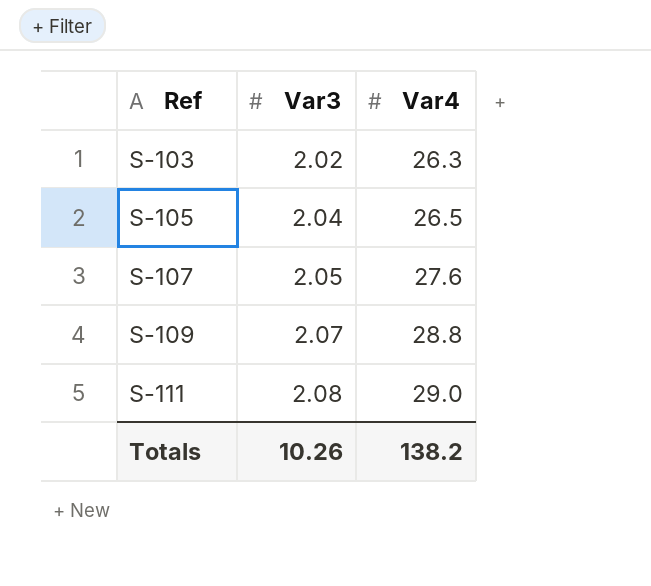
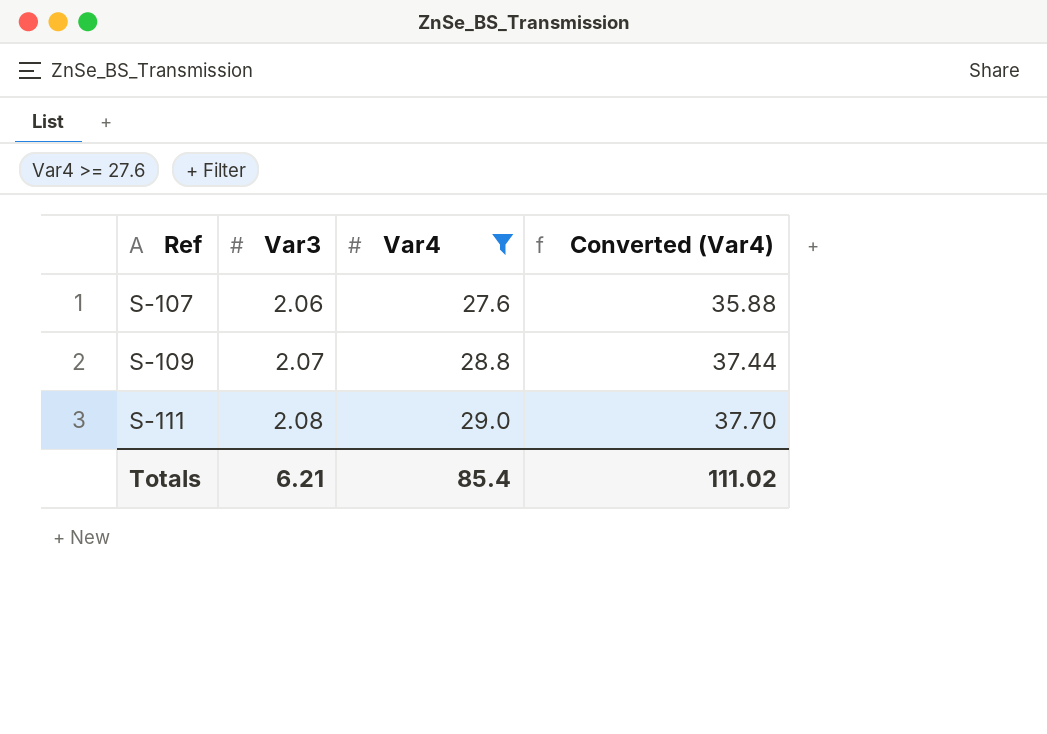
filter: none -> Var4 >= 27.6
column Converted (Var4) | formula: none -> [Var4] * 1.3
S-107 | Var3: 2.05 -> 2.06
Totals | Var3: 10.26 -> 6.21
Totals | Var4: 138.2 -> 85.4

